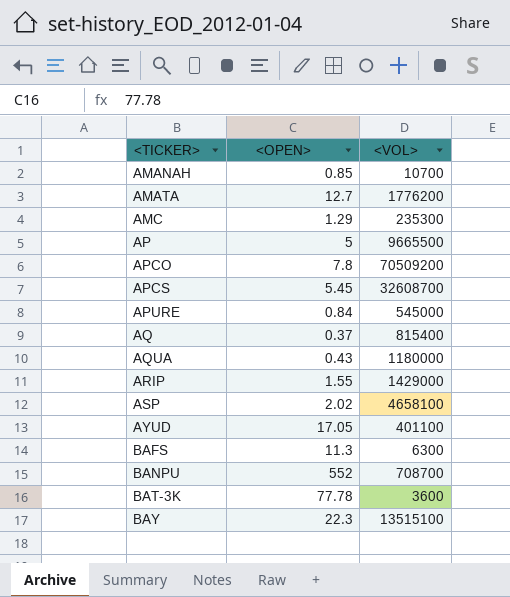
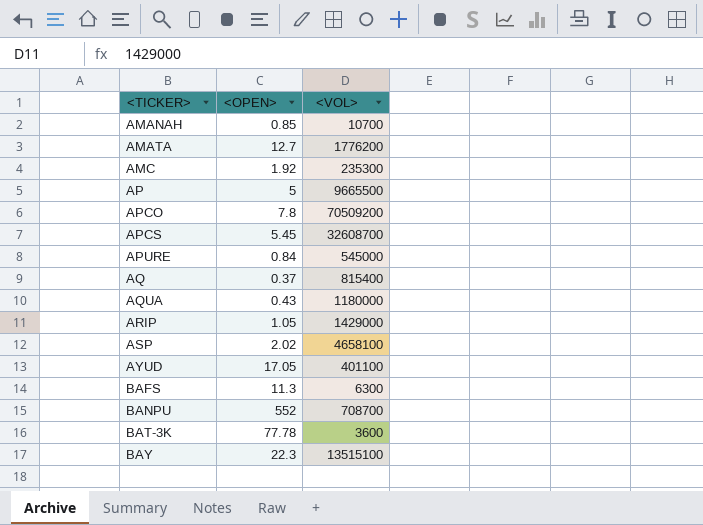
AMC | <OPEN>: 1.29 -> 1.92
ARIP | <OPEN>: 1.55 -> 1.05

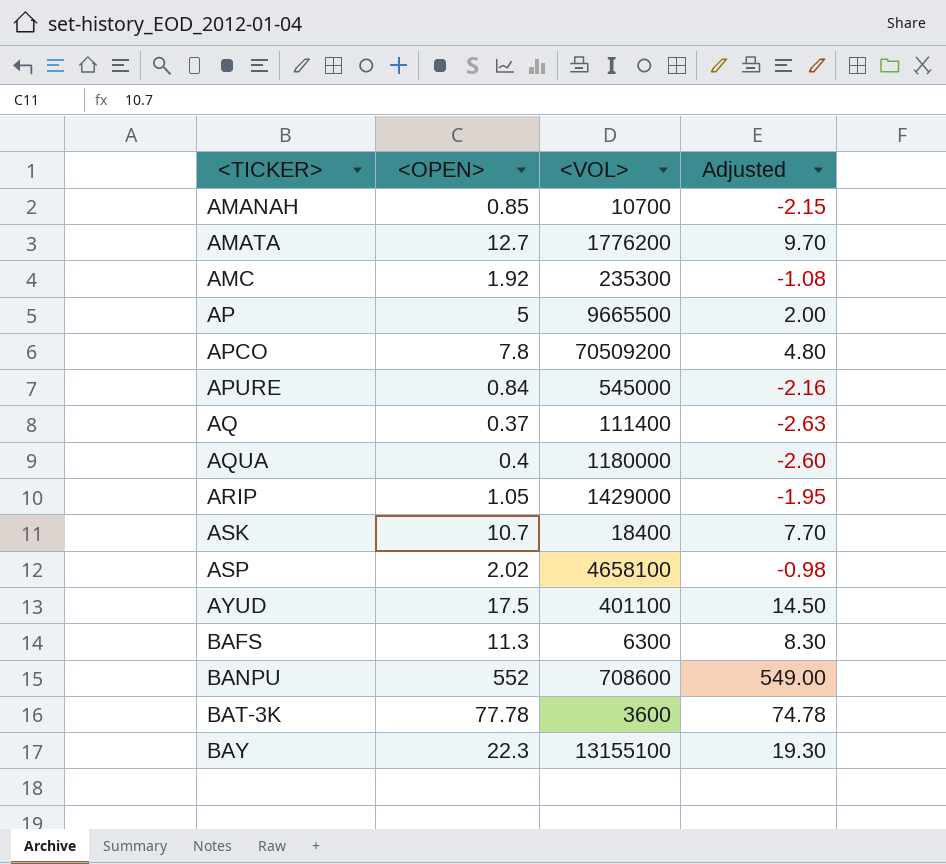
column Adjusted | formula: none -> [<OPEN>] - 3
row APCS: 5.45 | 32608700 -> none
AQ | <VOL>: 815400 -> 111400
AQUA | <OPEN>: 0.43 -> 0.4
row ASK: none -> 10.7 | 18400 | 7.70
AYUD | <OPEN>: 17.05 -> 17.5
BANPU | <VOL>: 708700 -> 708600
BAY | <VOL>: 13515100 -> 13155100

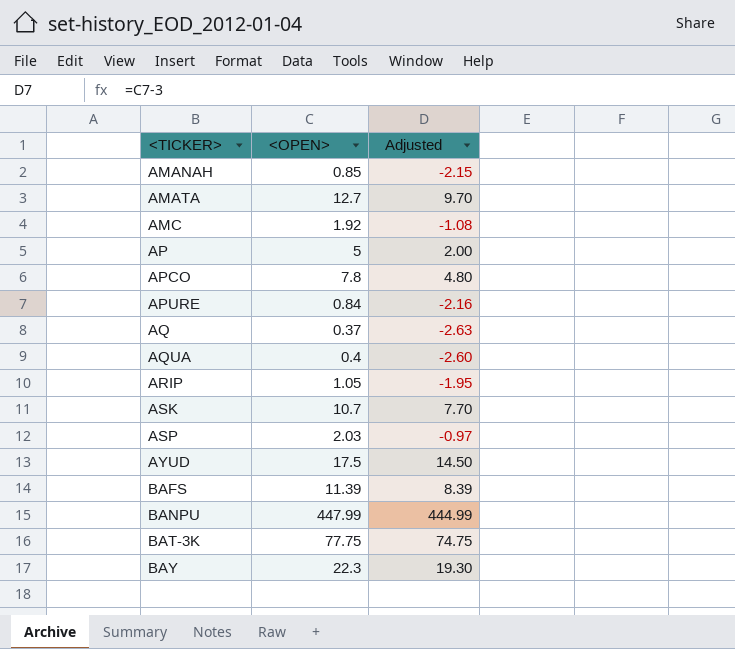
column <VOL> | position: 3 -> none
ASP | <OPEN>: 2.02 -> 2.03
ASP | Adjusted: -0.98 -> -0.97
BAFS | <OPEN>: 11.3 -> 11.39
BAFS | Adjusted: 8.30 -> 8.39
BANPU | <OPEN>: 552 -> 447.99
BANPU | Adjusted: 549.00 -> 444.99
BAT-3K | <OPEN>: 77.78 -> 77.75
BAT-3K | Adjusted: 74.78 -> 74.75

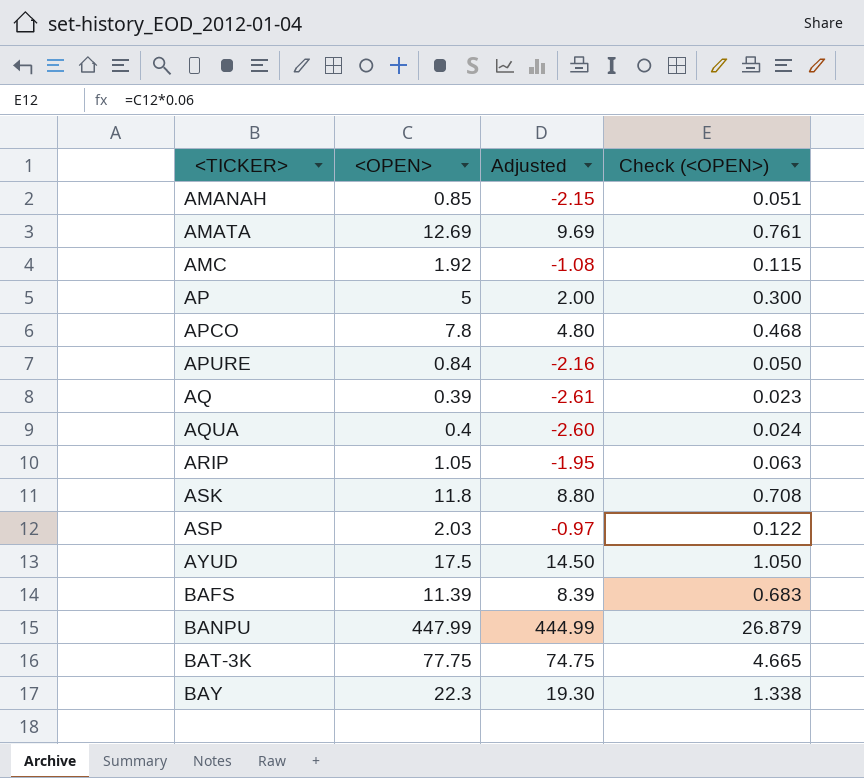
column Check (<OPEN>) | formula: none -> [<OPEN>] * 0.06
AMATA | <OPEN>: 12.7 -> 12.69
AMATA | Adjusted: 9.70 -> 9.69
AQ | <OPEN>: 0.37 -> 0.39
AQ | Adjusted: -2.63 -> -2.61
ASK | <OPEN>: 10.7 -> 11.8
ASK | Adjusted: 7.70 -> 8.80

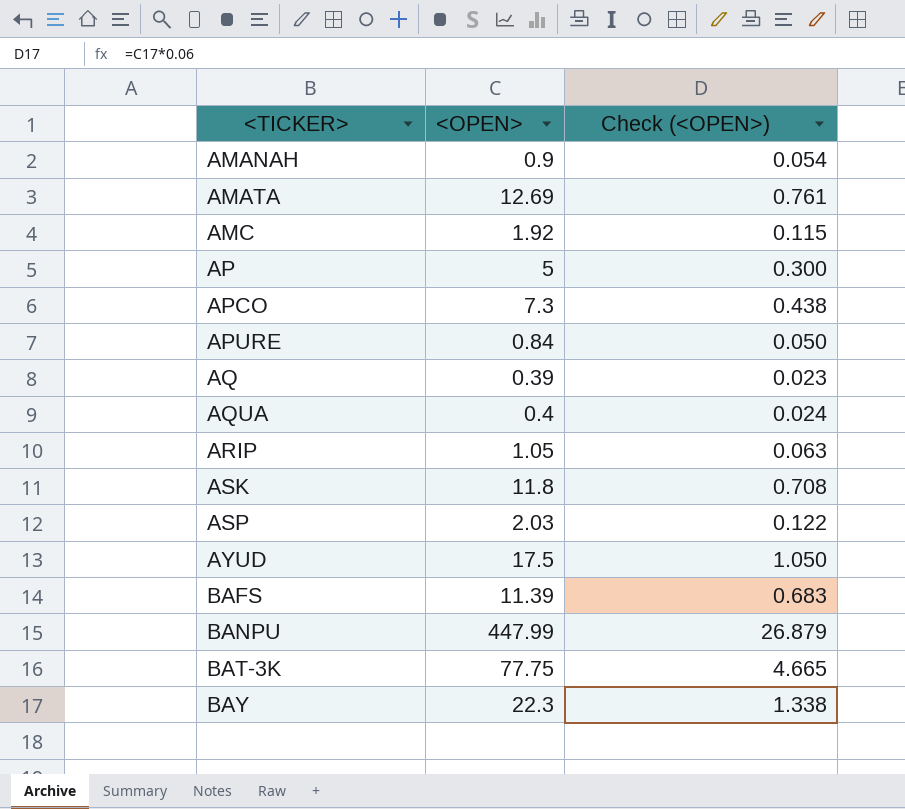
column Adjusted | formula: [<OPEN>] - 3 -> none
AMANAH | <OPEN>: 0.85 -> 0.9
AMANAH | Check (<OPEN>): 0.051 -> 0.054
APCO | <OPEN>: 7.8 -> 7.3
APCO | Check (<OPEN>): 0.468 -> 0.438

